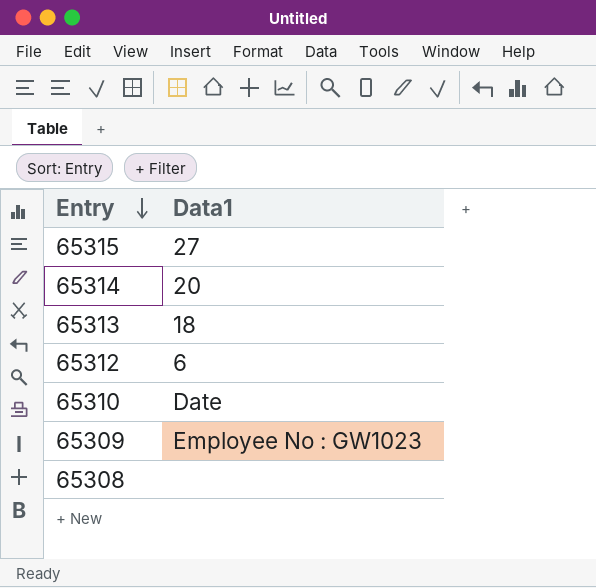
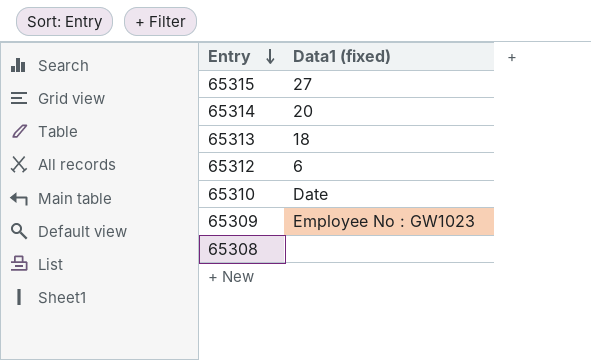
column name: Data1 -> Data1 (fixed)

